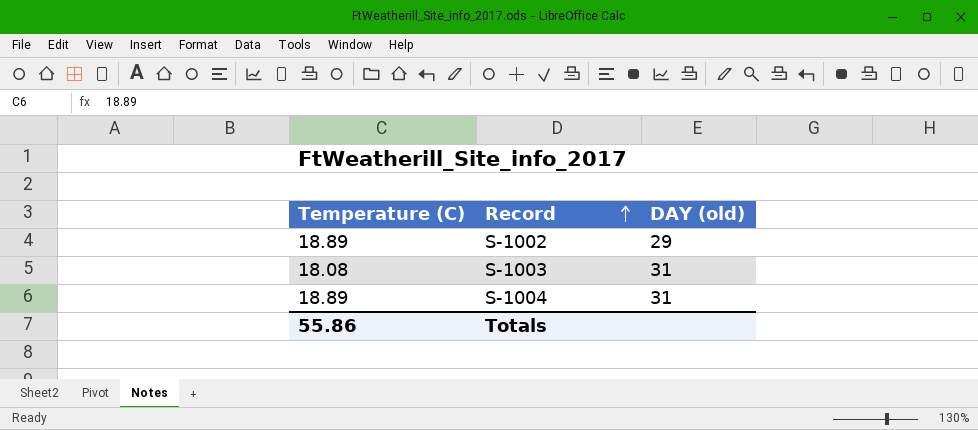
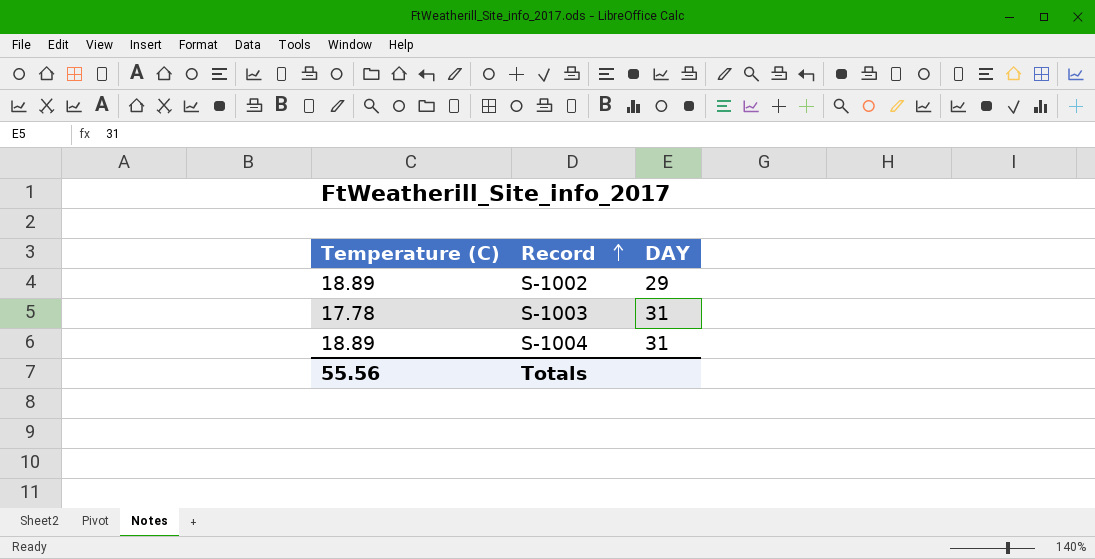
column name: DAY (old) -> DAY
S-1003 | Temperature (C): 18.08 -> 17.78
Totals | Temperature (C): 55.86 -> 55.56

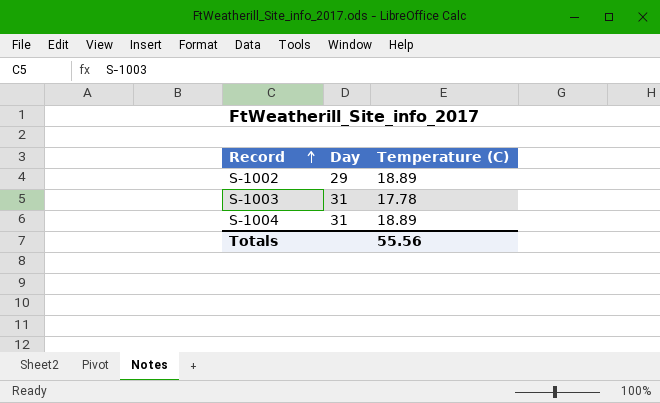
column name: DAY -> Day
column Temperature (C) | position: 1 -> 3

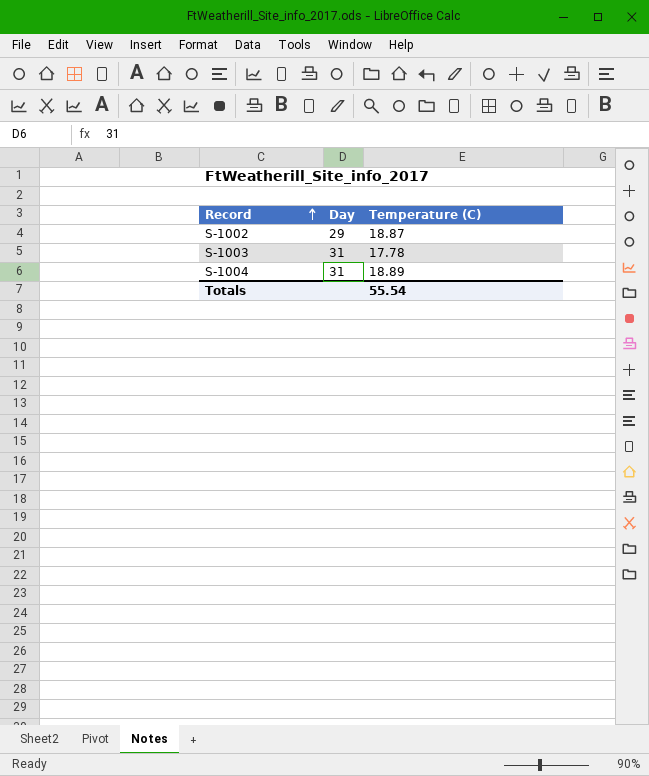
S-1002 | Temperature (C): 18.89 -> 18.87
Totals | Temperature (C): 55.56 -> 55.54

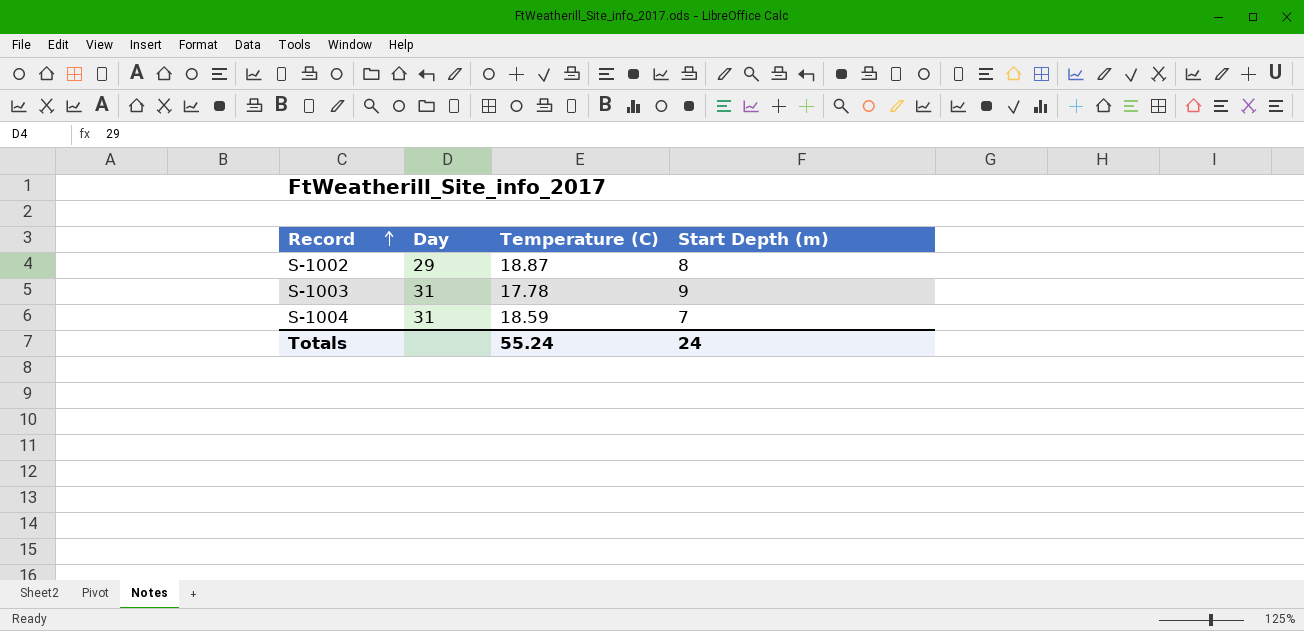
column Start Depth (m) | position: none -> 4
S-1004 | Temperature (C): 18.89 -> 18.59
Totals | Temperature (C): 55.54 -> 55.24

